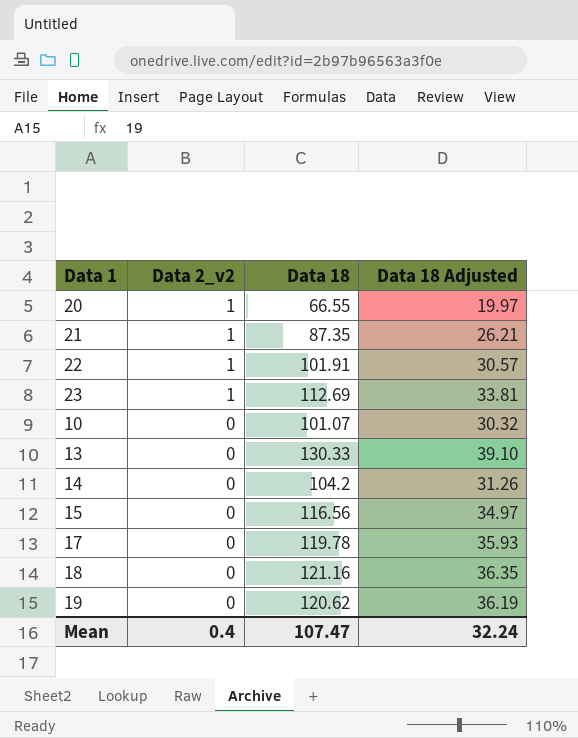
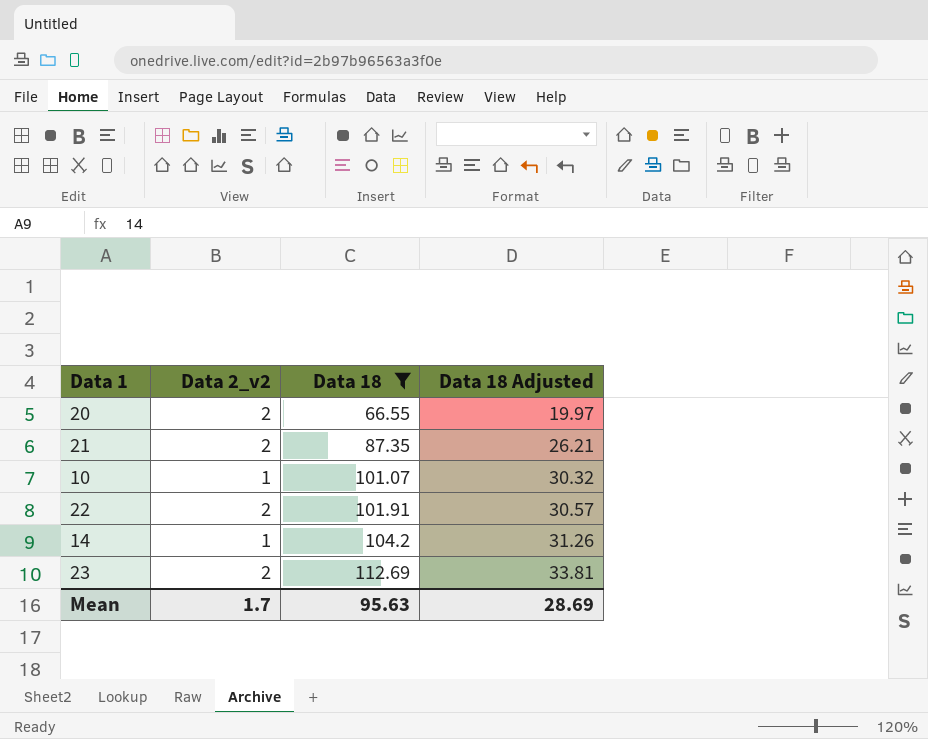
filter: none -> Data 18 <= 112.69
row order: Data 2_v2 descending -> Data 18 ascending
20 | Data 2_v2: 1 -> 2
21 | Data 2_v2: 1 -> 2
10 | Data 2_v2: 0 -> 1
22 | Data 2_v2: 1 -> 2
14 | Data 2_v2: 0 -> 1
23 | Data 2_v2: 1 -> 2
Mean | Data 2_v2: 0.4 -> 1.7
Mean | Data 18: 107.47 -> 95.63
Mean | Data 18 Adjusted: 32.24 -> 28.69

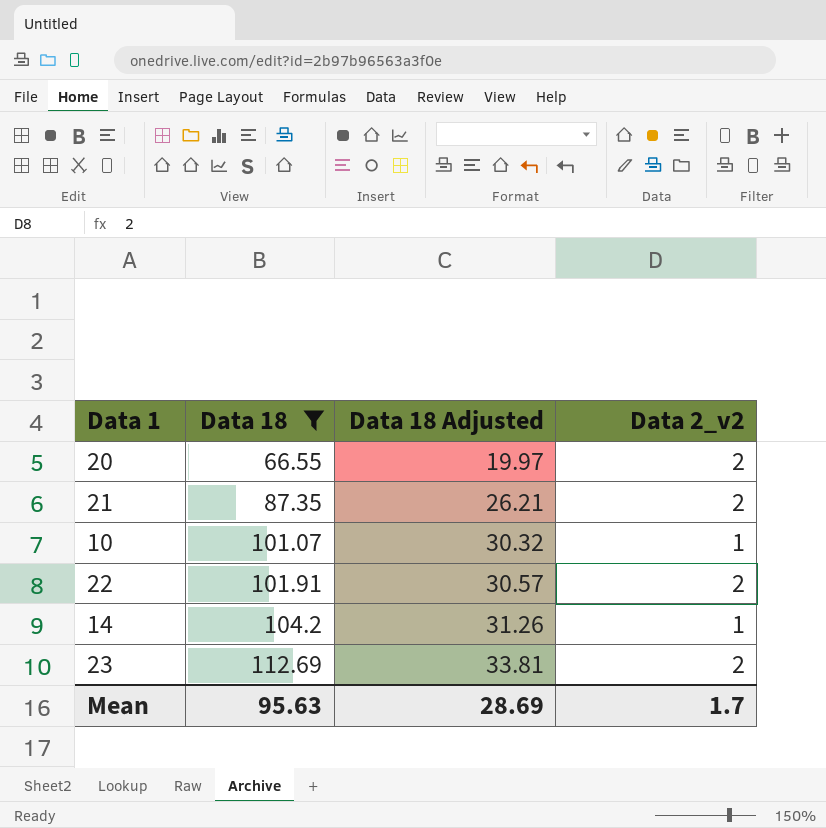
column Data 2_v2 | position: 2 -> 4

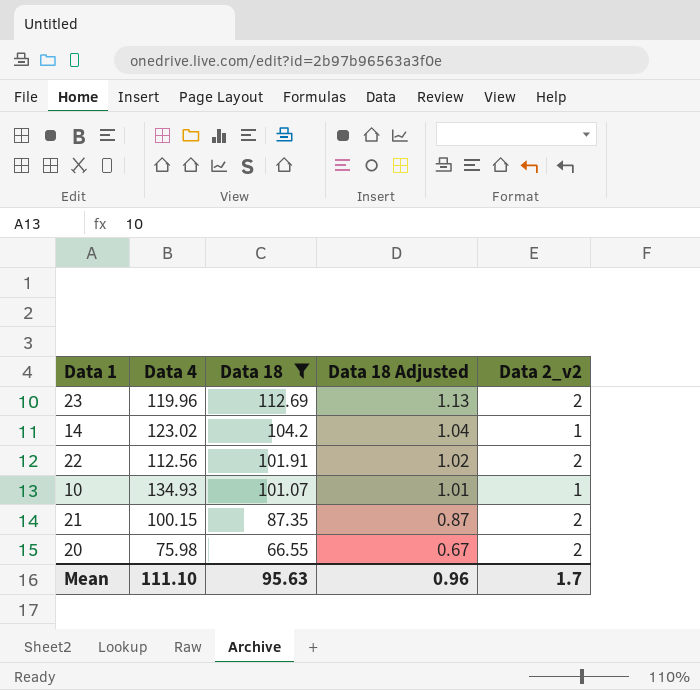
row order: Data 18 ascending -> Data 18 descending
column Data 4 | position: none -> 2
column Data 18 Adjusted | formula: [Data 18] * 0.3 -> [Data 18] * 0.01
Mean | Data 18 Adjusted: 28.69 -> 0.96

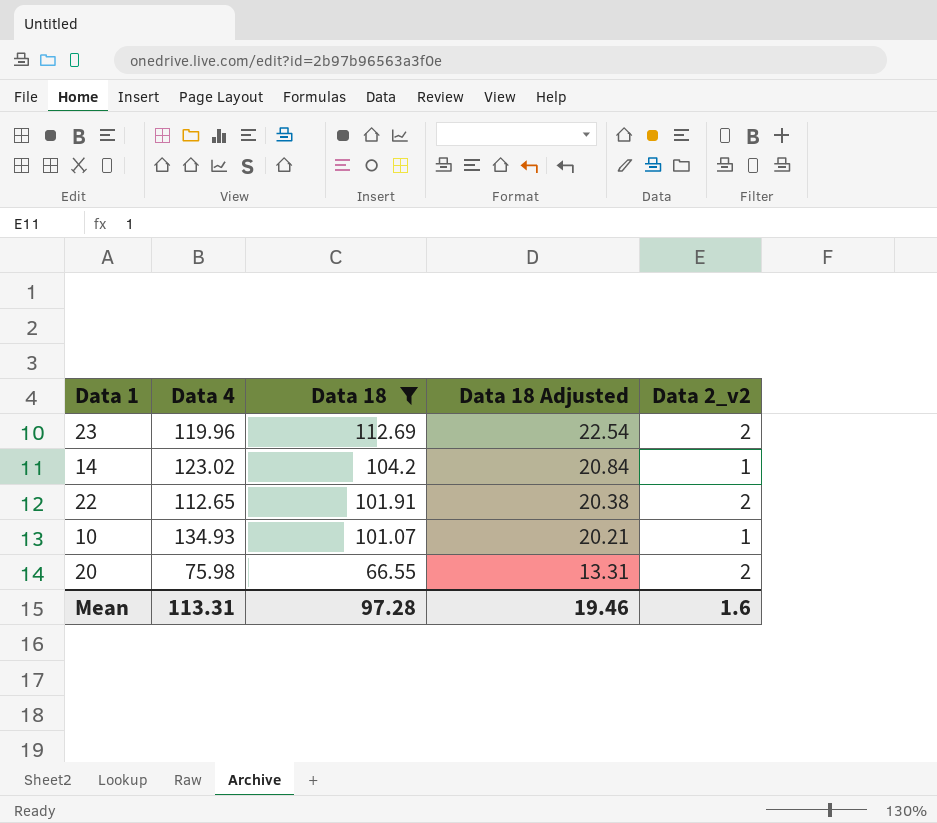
column Data 18 Adjusted | formula: [Data 18] * 0.01 -> [Data 18] * 0.2
row 21: 100.15 | 87.35 | 0.87 | 2 -> none
22 | Data 4: 112.56 -> 112.65
Mean | Data 4: 111.10 -> 113.31
Mean | Data 18: 95.63 -> 97.28
Mean | Data 18 Adjusted: 0.96 -> 19.46
Mean | Data 2_v2: 1.7 -> 1.6

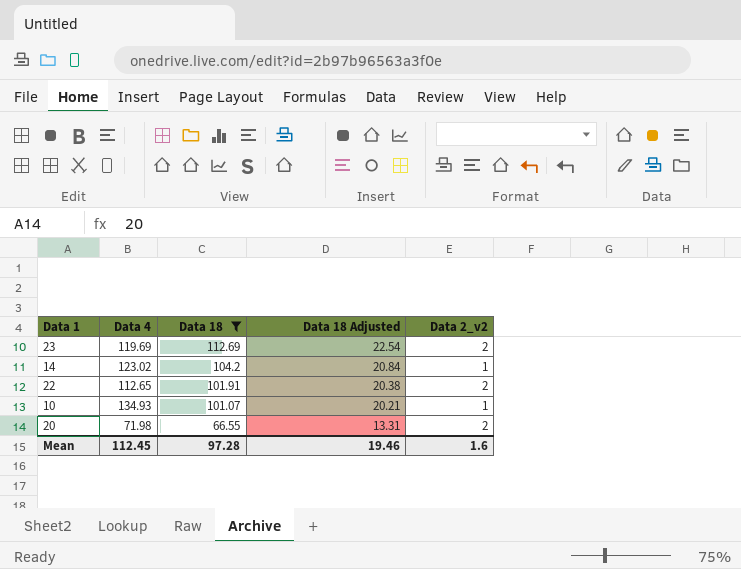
23 | Data 4: 119.96 -> 119.69
20 | Data 4: 75.98 -> 71.98
Mean | Data 4: 113.31 -> 112.45

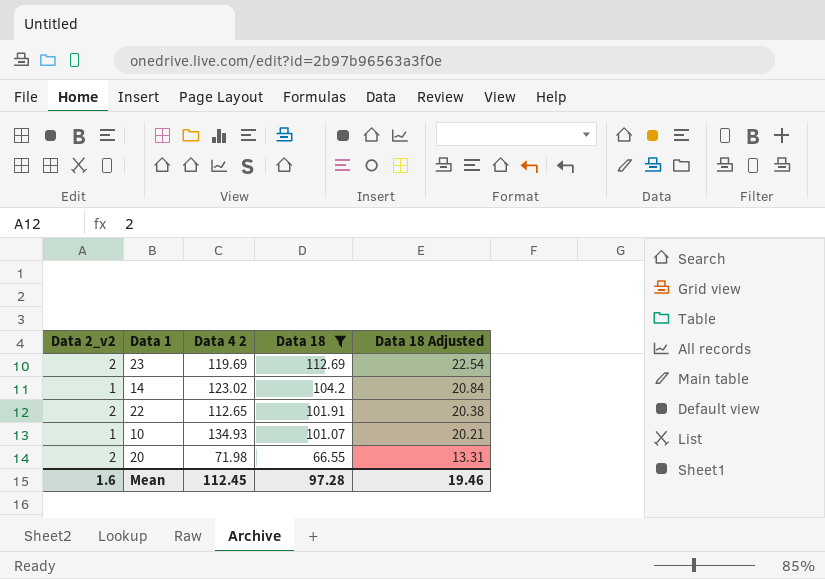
column Data 2_v2 | position: 5 -> 1
column name: Data 4 -> Data 4 2

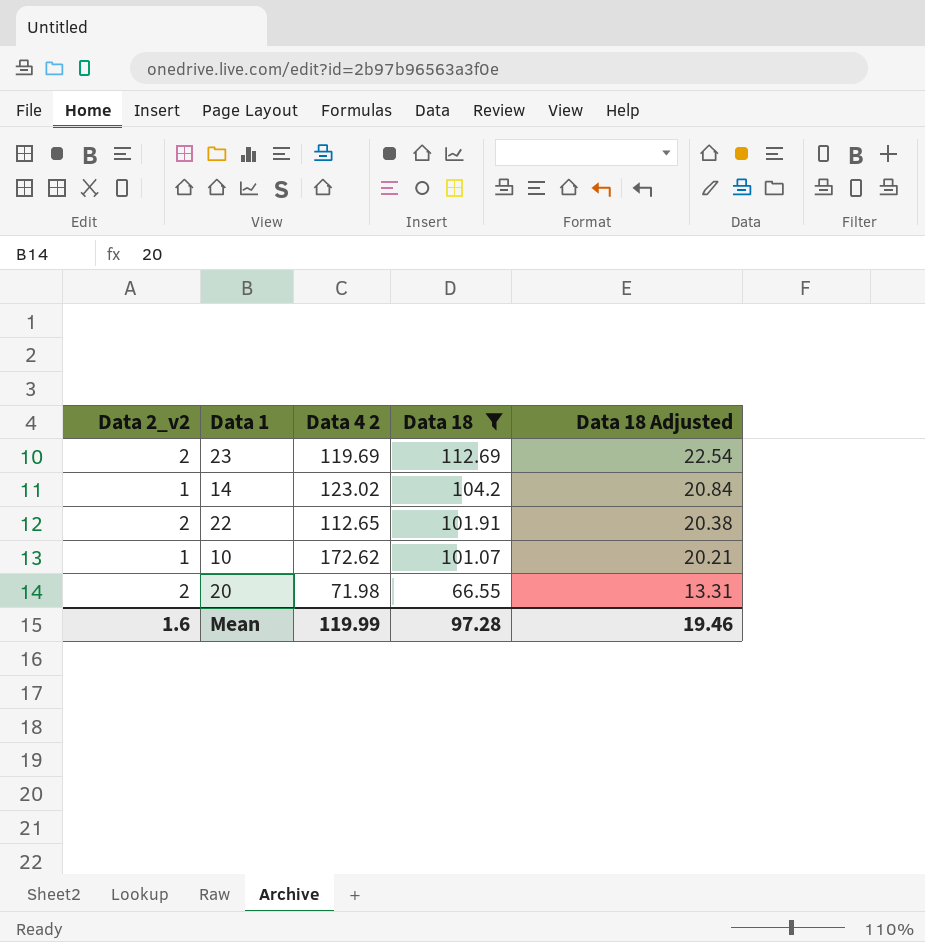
10 | Data 4 2: 134.93 -> 172.62
Mean | Data 4 2: 112.45 -> 119.99

